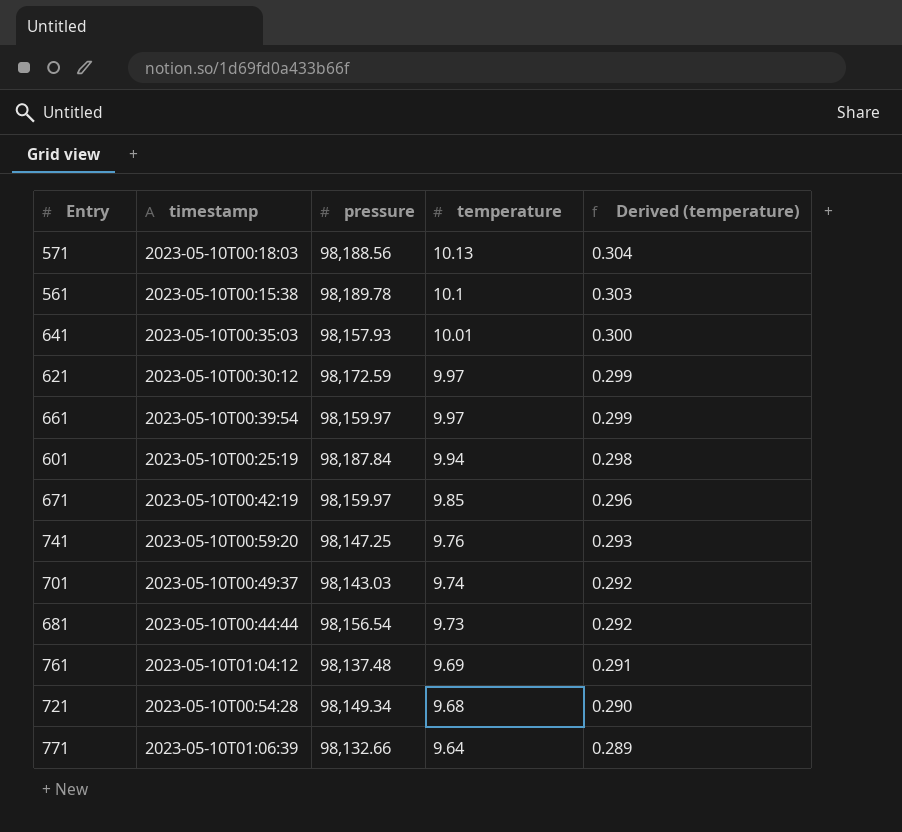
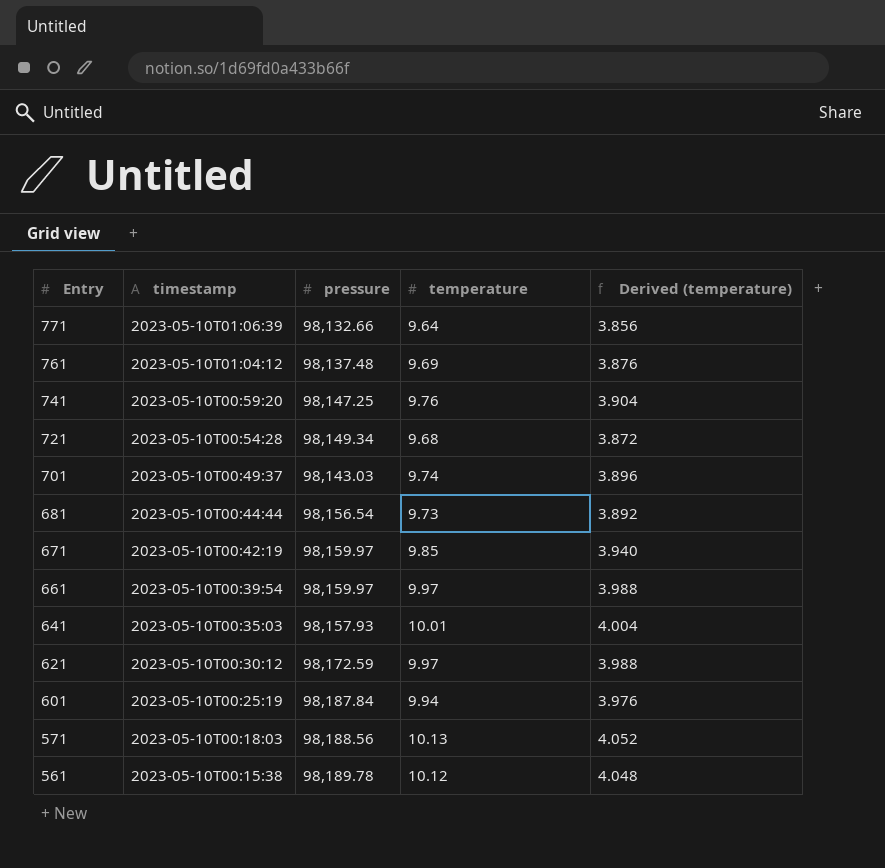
row order: temperature descending -> Entry descending
column Derived (temperature) | formula: [temperature] * 0.03 -> [temperature] * 0.4
561 | temperature: 10.1 -> 10.12

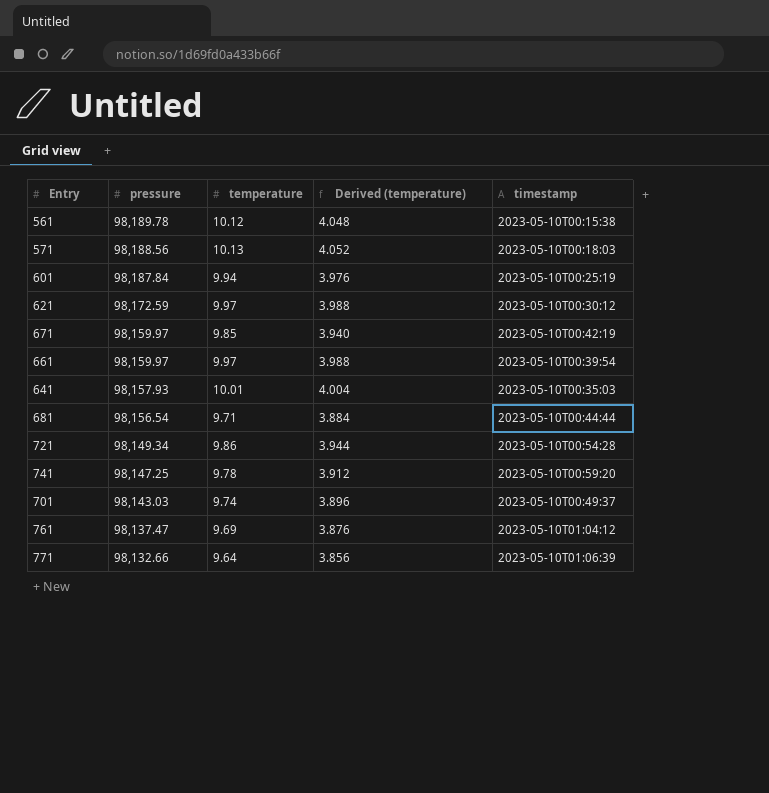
row order: Entry descending -> pressure descending
column timestamp | position: 2 -> 5
681 | temperature: 9.73 -> 9.71
681 | Derived (temperature): 3.892 -> 3.884
721 | temperature: 9.68 -> 9.86
721 | Derived (temperature): 3.872 -> 3.944
741 | temperature: 9.76 -> 9.78
741 | Derived (temperature): 3.904 -> 3.912
761 | pressure: 98,137.48 -> 98,137.47

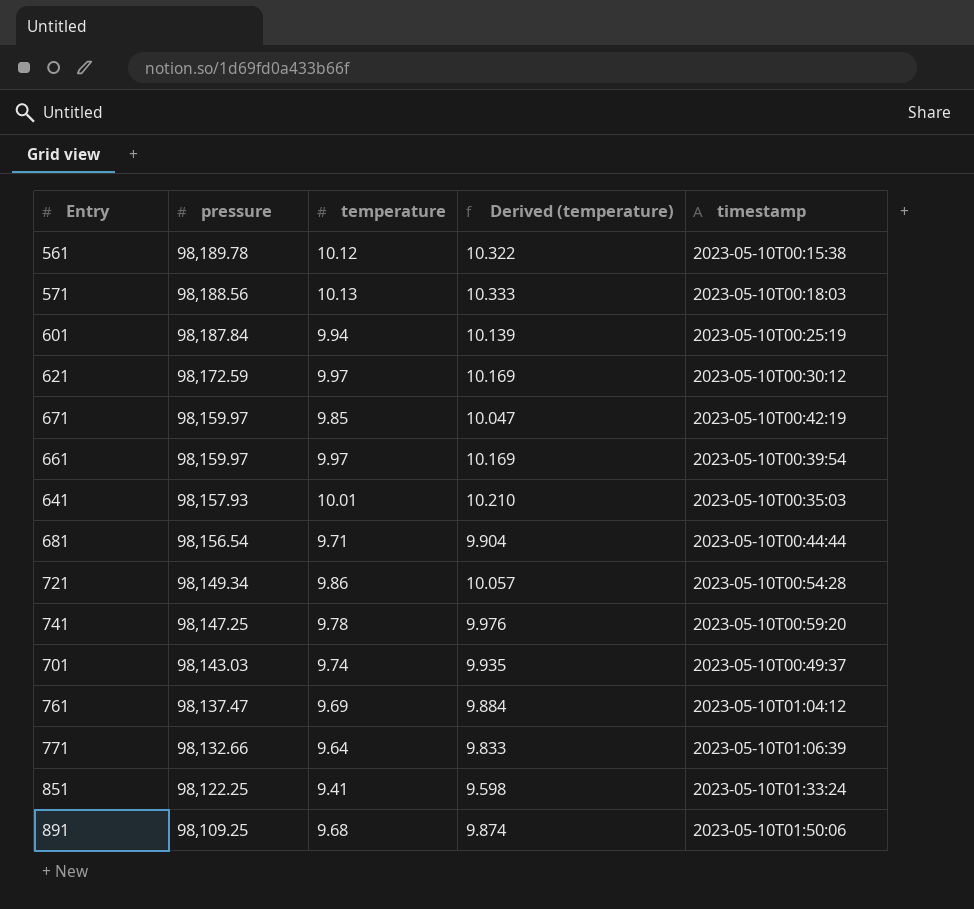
column Derived (temperature) | formula: [temperature] * 0.4 -> [temperature] * 1.02
row 851: none -> 98,122.25 | 9.41 | 9.598 | 2023-05-10T01:33:24
row 891: none -> 98,109.25 | 9.68 | 9.874 | 2023-05-10T01:50:06

